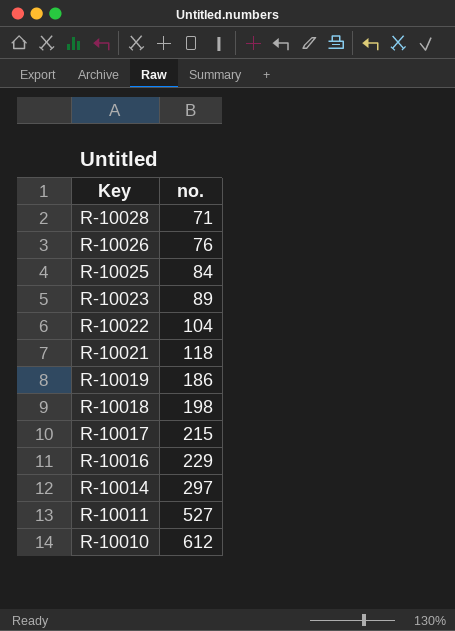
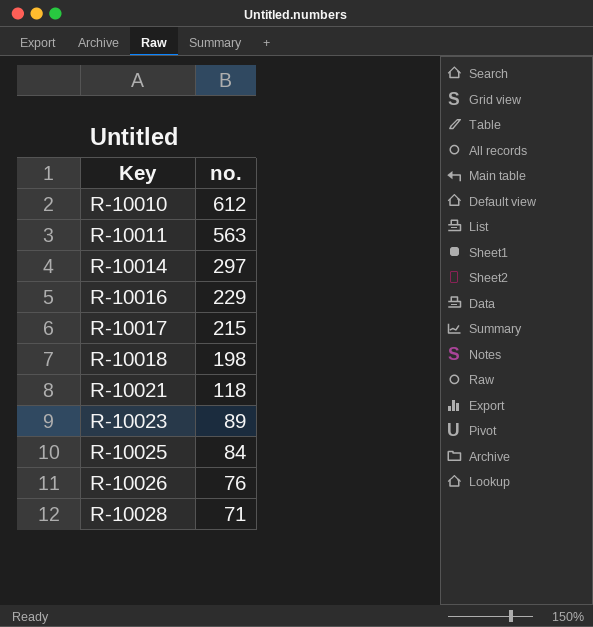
row order: Key descending -> Key ascending
row R-10022: 104 -> none
row R-10019: 186 -> none
R-10011 | no.: 527 -> 563

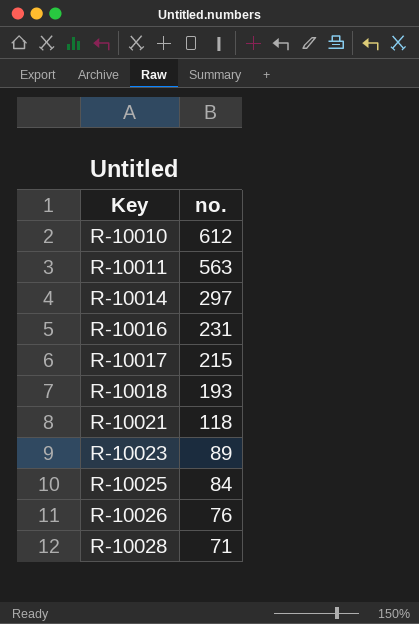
R-10016 | no.: 229 -> 231
R-10018 | no.: 198 -> 193

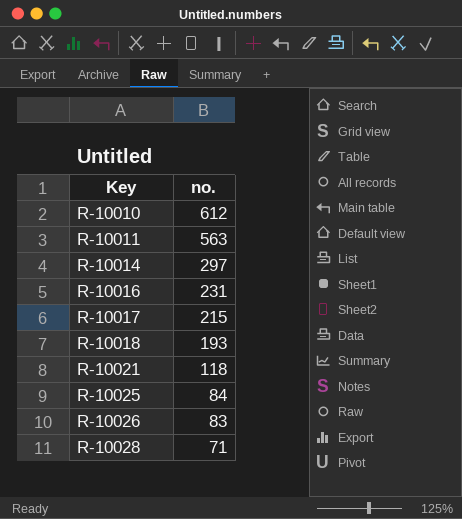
row R-10023: 89 -> none
R-10026 | no.: 76 -> 83

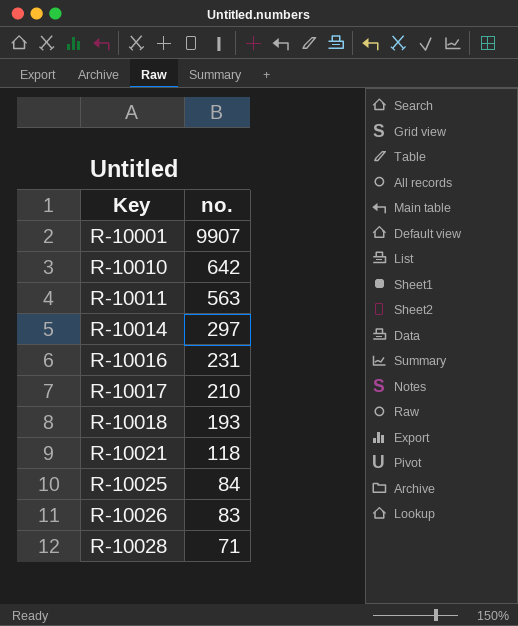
row R-10001: none -> 9907
R-10010 | no.: 612 -> 642
R-10017 | no.: 215 -> 210

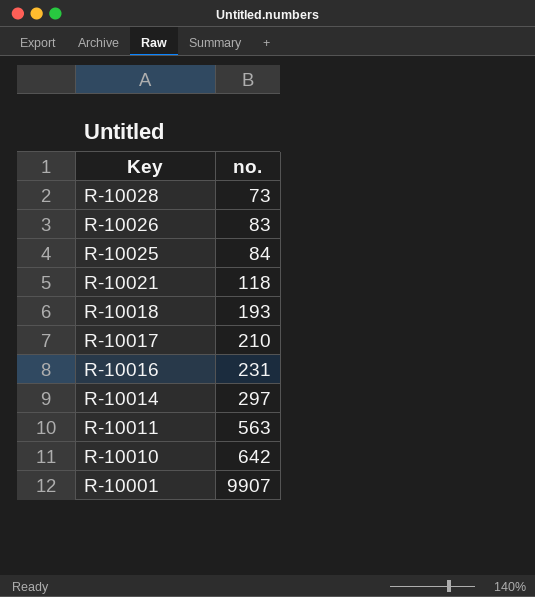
row order: Key ascending -> Key descending
R-10028 | no.: 71 -> 73

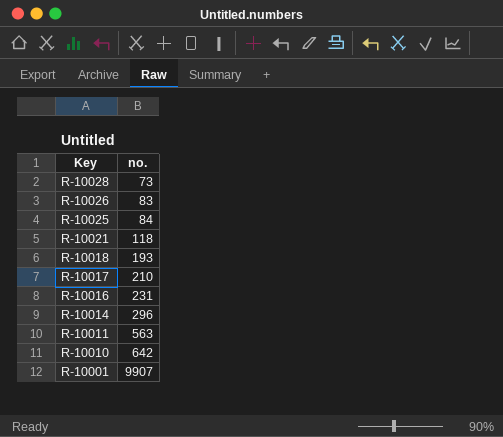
R-10014 | no.: 297 -> 296

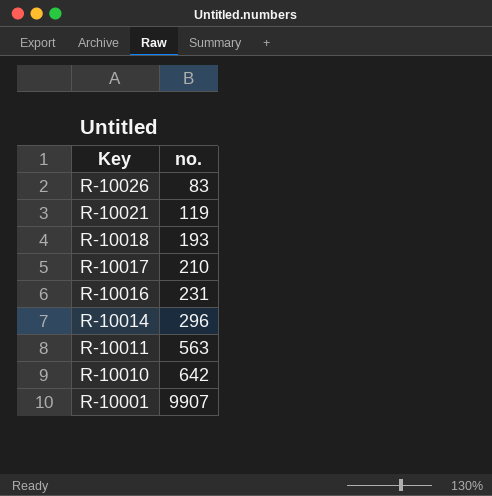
row R-10028: 73 -> none
row R-10025: 84 -> none
R-10021 | no.: 118 -> 119

